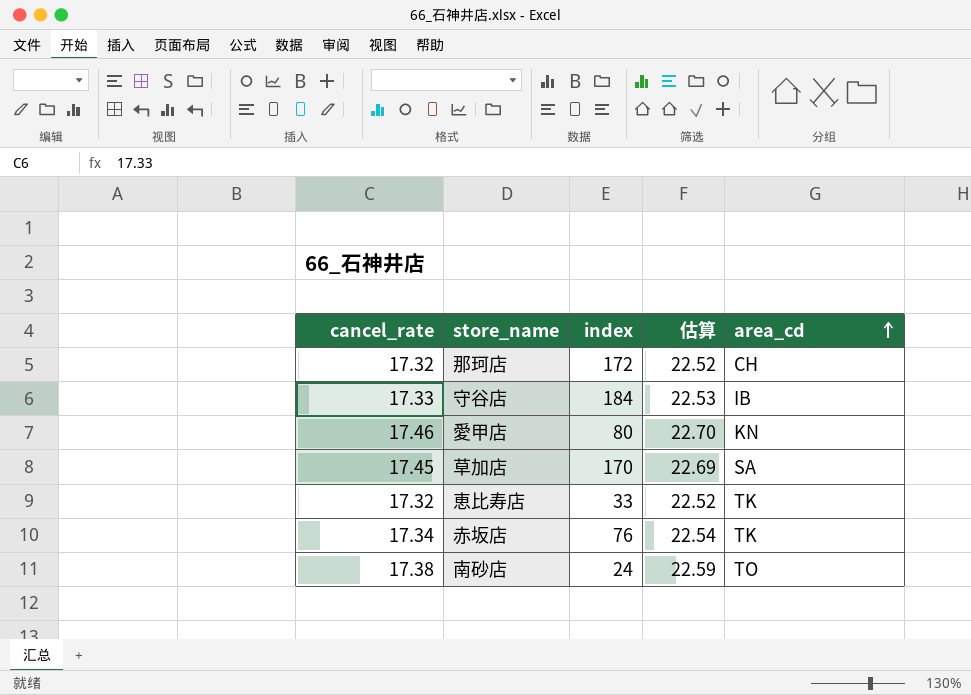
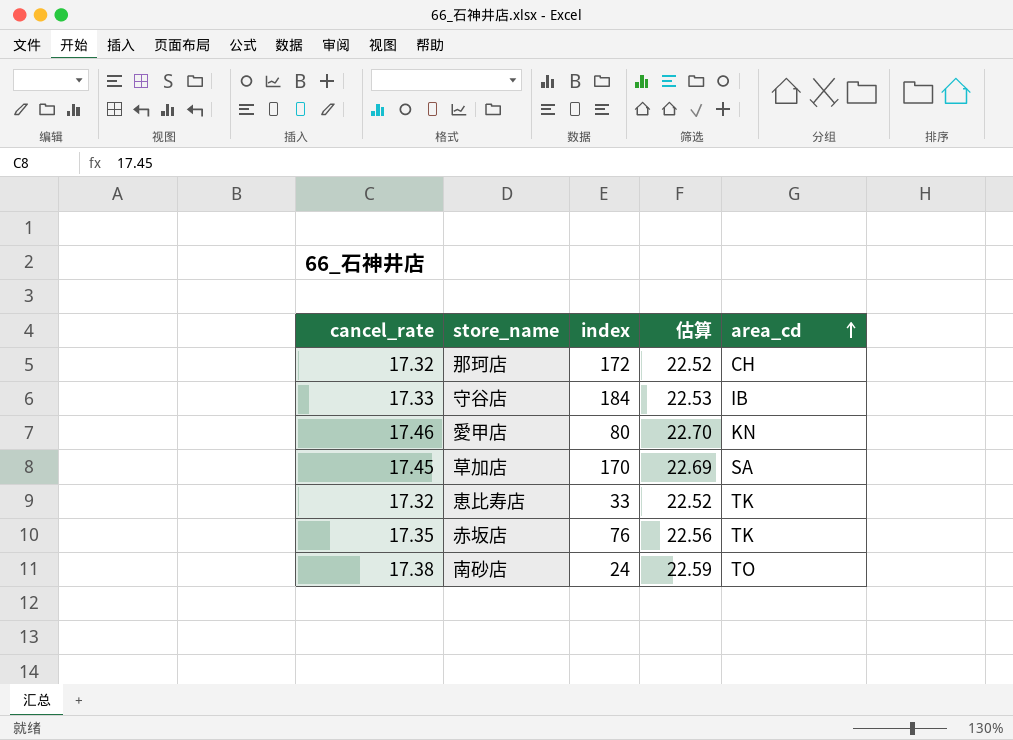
赤坂店 | cancel_rate: 17.34 -> 17.35
赤坂店 | 估算: 22.54 -> 22.56

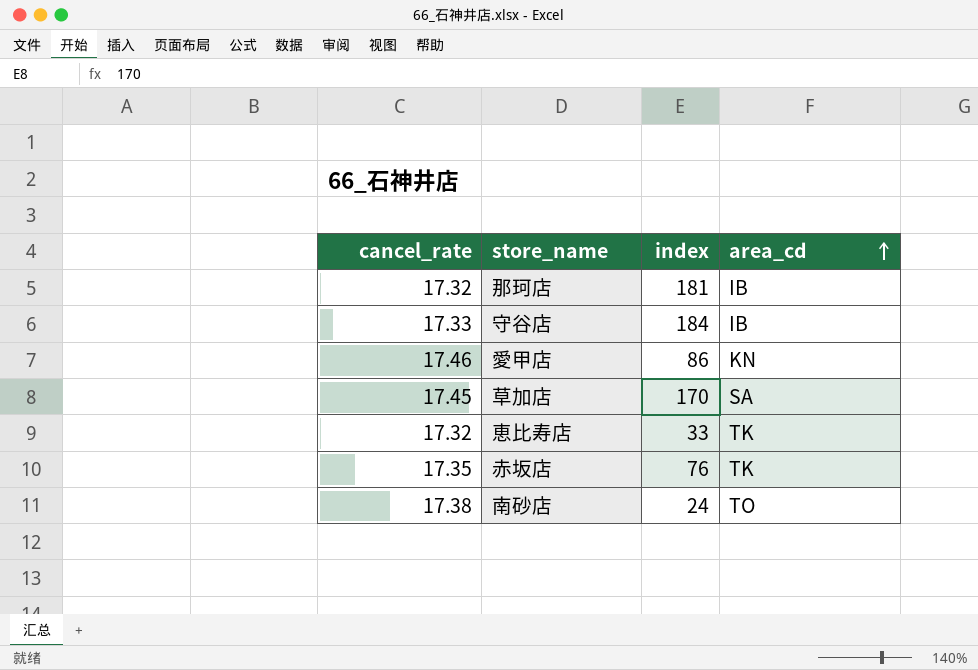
column 估算 | formula: [cancel_rate] * 1.3 -> none
那珂店 | index: 172 -> 181
那珂店 | area_cd: CH -> IB
愛甲店 | index: 80 -> 86

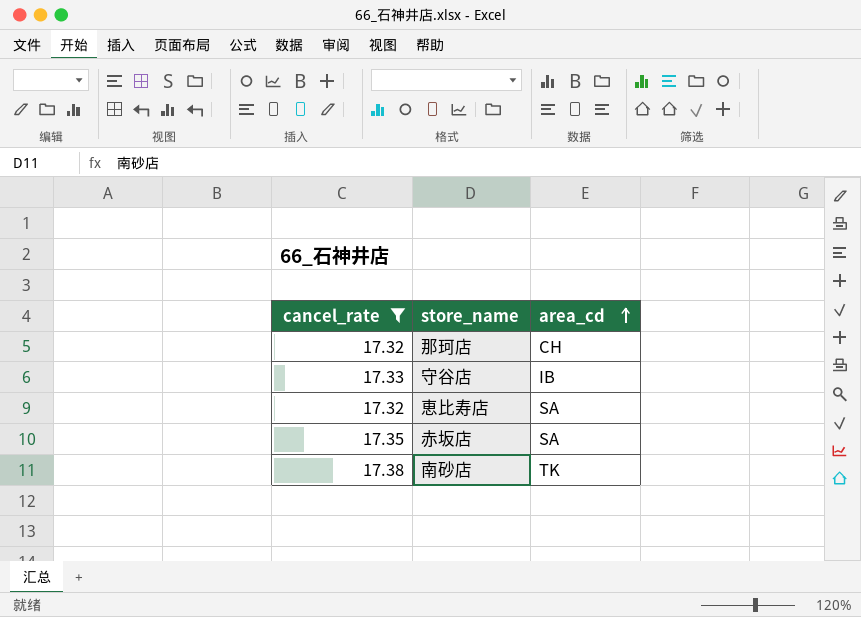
filter: none -> cancel_rate <= 17.38
column index | position: 3 -> none
那珂店 | area_cd: IB -> CH
恵比寿店 | area_cd: TK -> SA
赤坂店 | area_cd: TK -> SA
南砂店 | area_cd: TO -> TK

